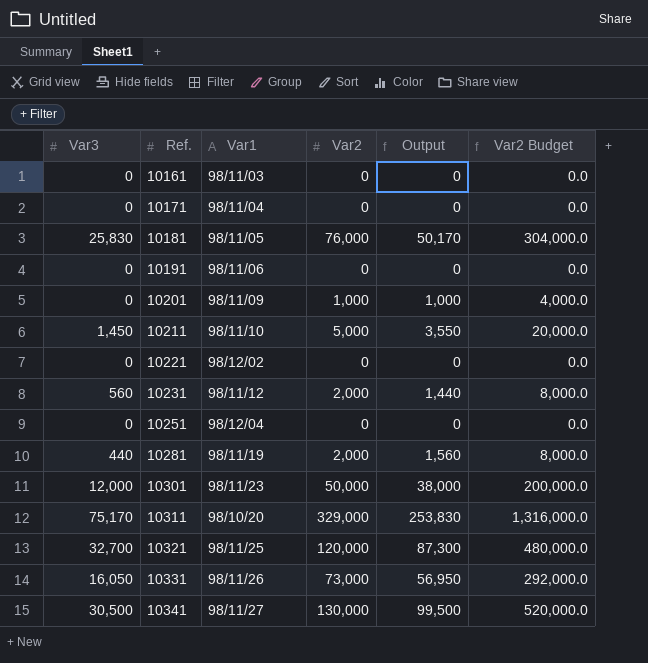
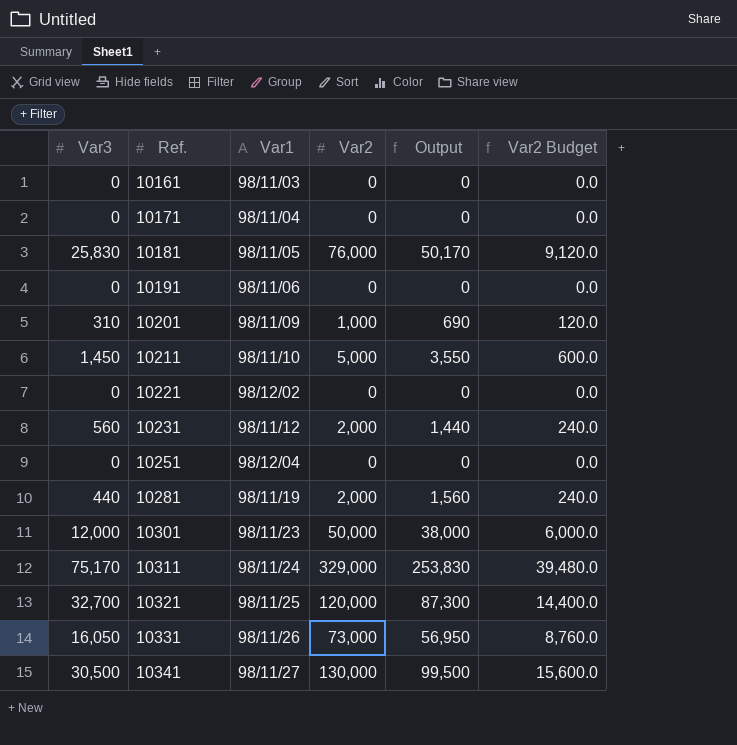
column Var2 Budget | formula: [Var2] * 4 -> [Var2] * 0.12
10201 | Var3: 0 -> 310
10201 | Output: 1,000 -> 690
10311 | Var1: 98/10/20 -> 98/11/24

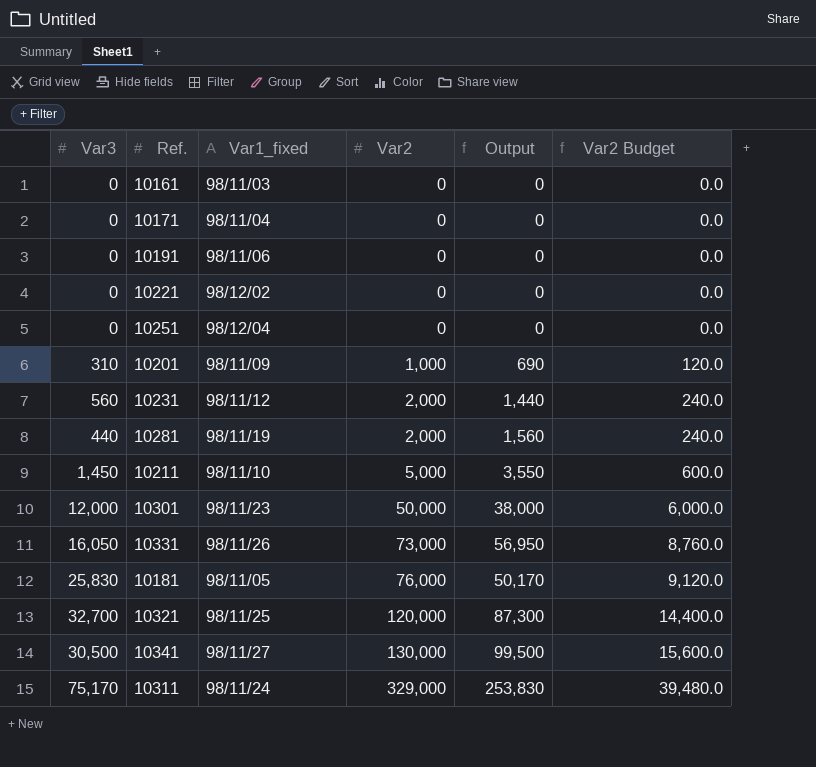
row order: Ref. ascending -> Var2 ascending
column name: Var1 -> Var1_fixed

